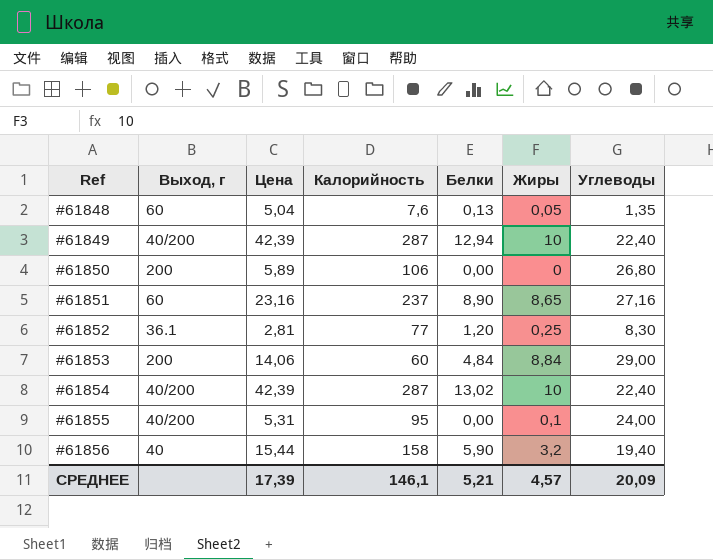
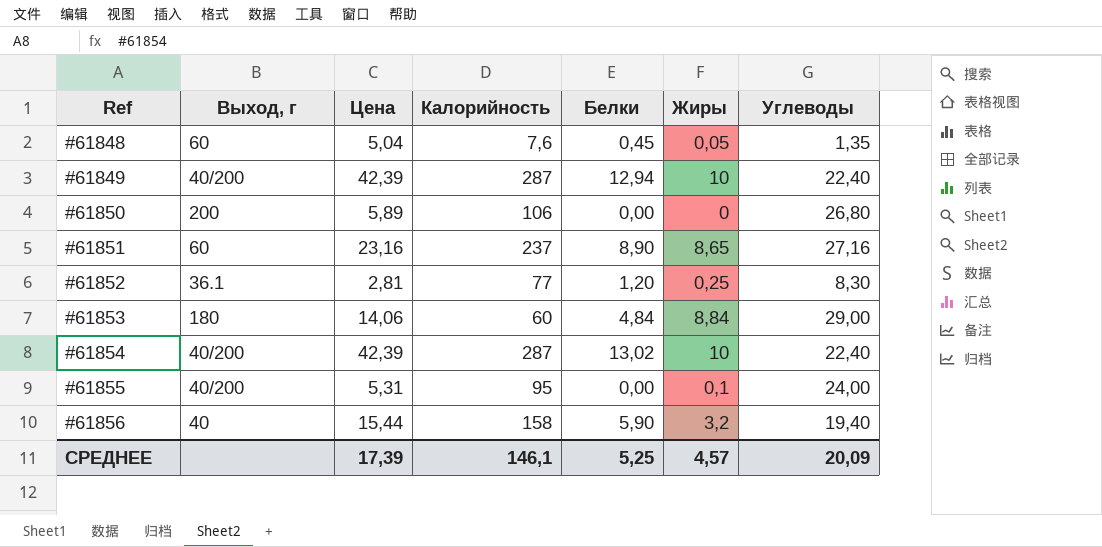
#61848 | Белки: 0,13 -> 0,45
#61853 | Выход, г: 200 -> 180
СРЕДНЕЕ | Белки: 5,21 -> 5,25

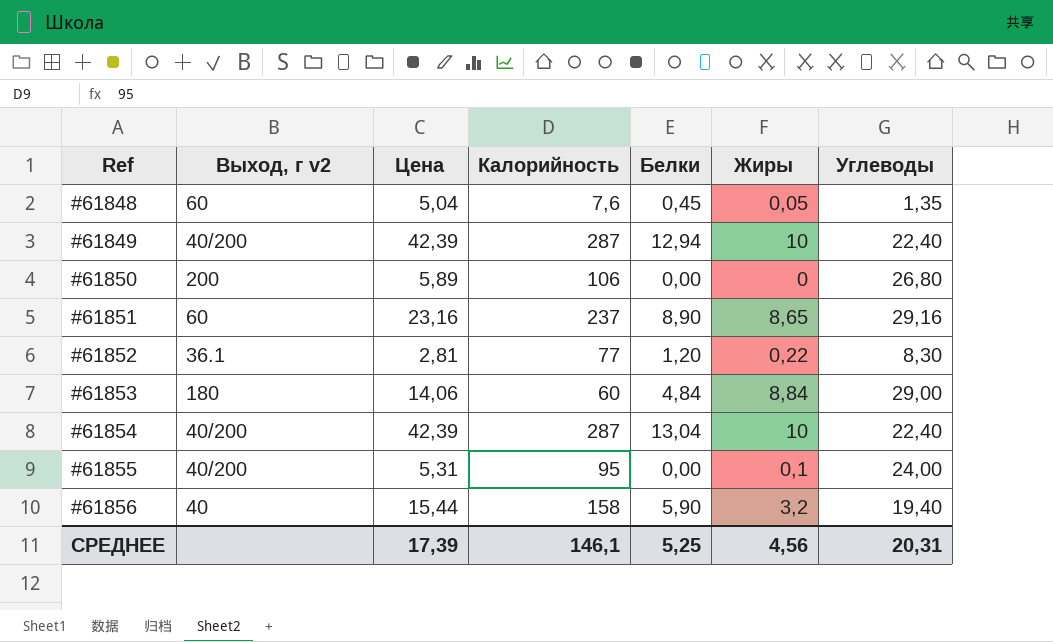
column name: Выход, г -> Выход, г v2
#61851 | Углеводы: 27,16 -> 29,16
#61852 | Жиры: 0,25 -> 0,22
#61854 | Белки: 13,02 -> 13,04
СРЕДНЕЕ | Жиры: 4,57 -> 4,56
СРЕДНЕЕ | Углеводы: 20,09 -> 20,31

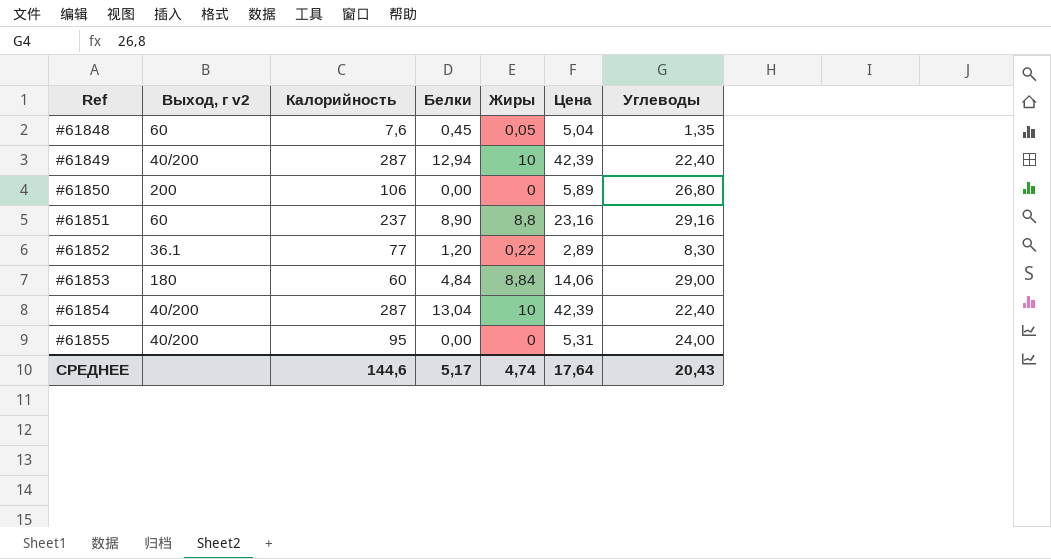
column Цена | position: 3 -> 6
row #61856: 40 | 15,44 | 158 | 5,90 | 3,2 | 19,40 -> none
#61851 | Жиры: 8,65 -> 8,8
#61852 | Цена: 2,81 -> 2,89
#61855 | Жиры: 0,1 -> 0
СРЕДНЕЕ | Калорийность: 146,1 -> 144,6
СРЕДНЕЕ | Белки: 5,25 -> 5,17
СРЕДНЕЕ | Жиры: 4,56 -> 4,74
СРЕДНЕЕ | Цена: 17,39 -> 17,64
СРЕДНЕЕ | Углеводы: 20,31 -> 20,43

